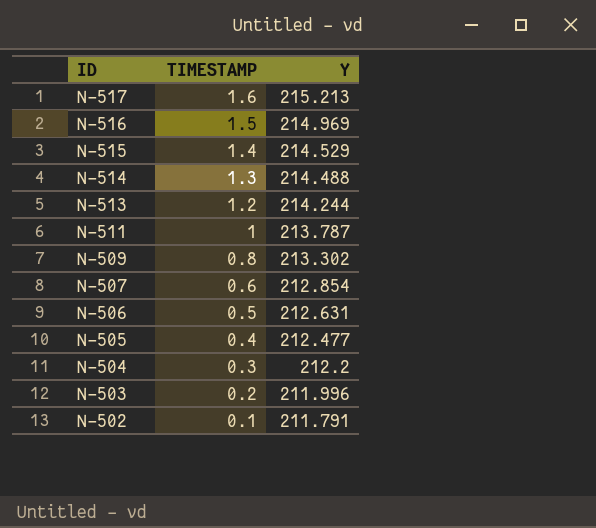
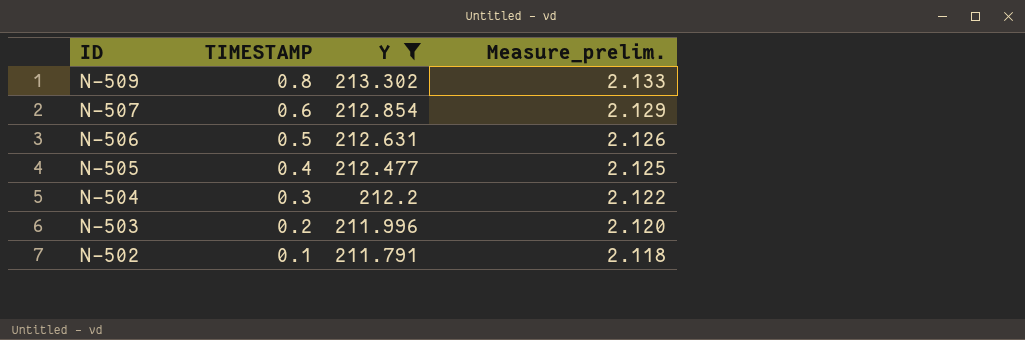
filter: none -> Y <= 213.302
column Measure_prelim. | formula: none -> [Y] * 0.01

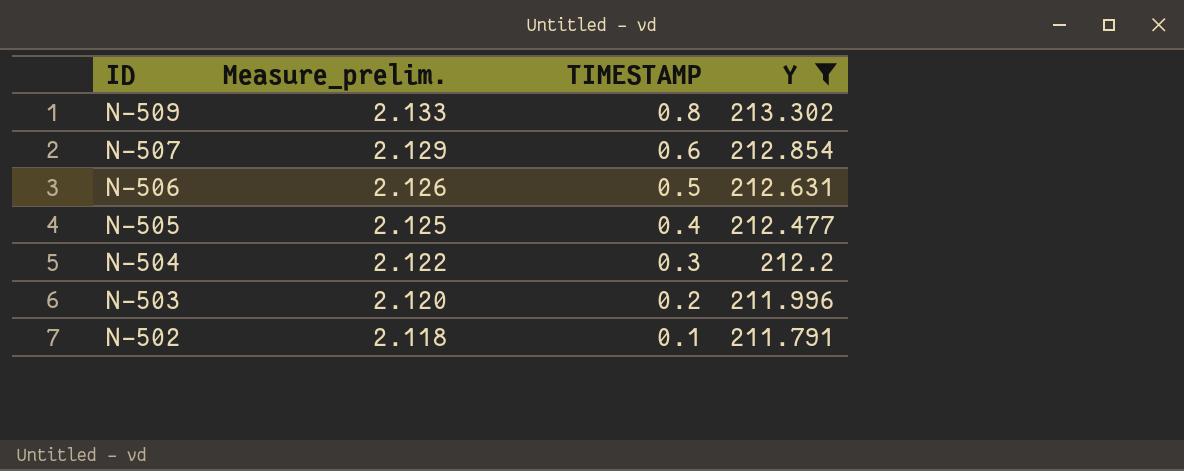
column Measure_prelim. | position: 4 -> 2

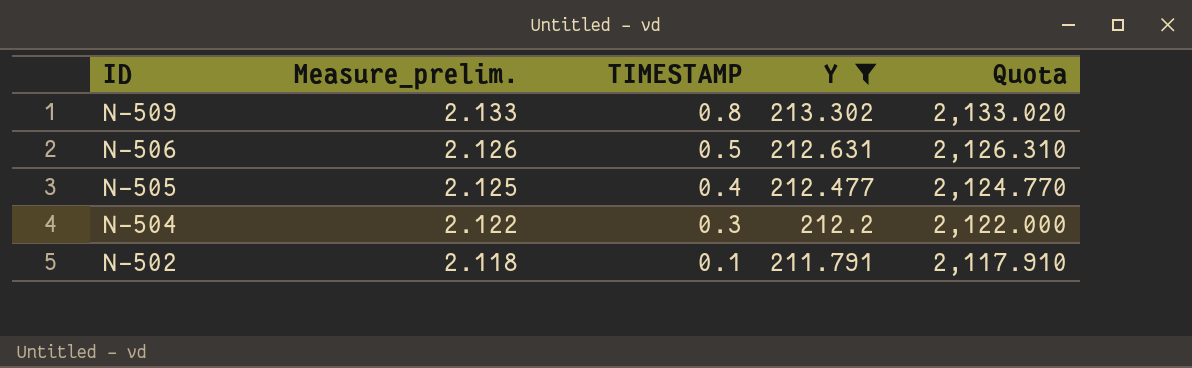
column Quota | formula: none -> [Y] * 10
row N-507: 2.129 | 0.6 | 212.854 -> none
row N-503: 2.120 | 0.2 | 211.996 -> none

